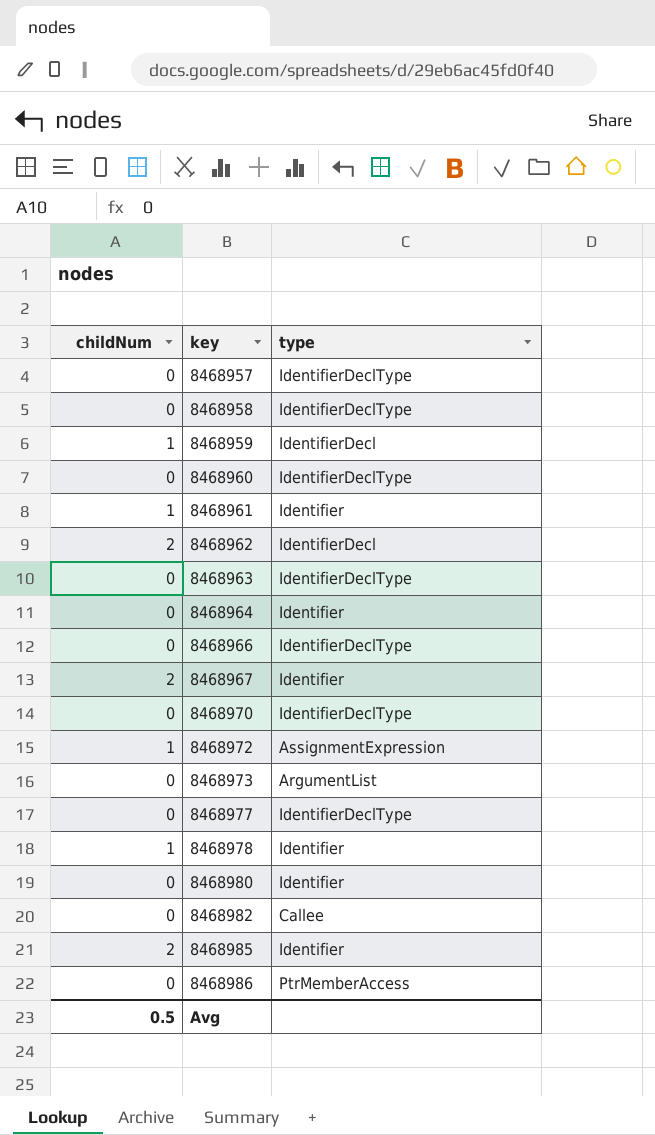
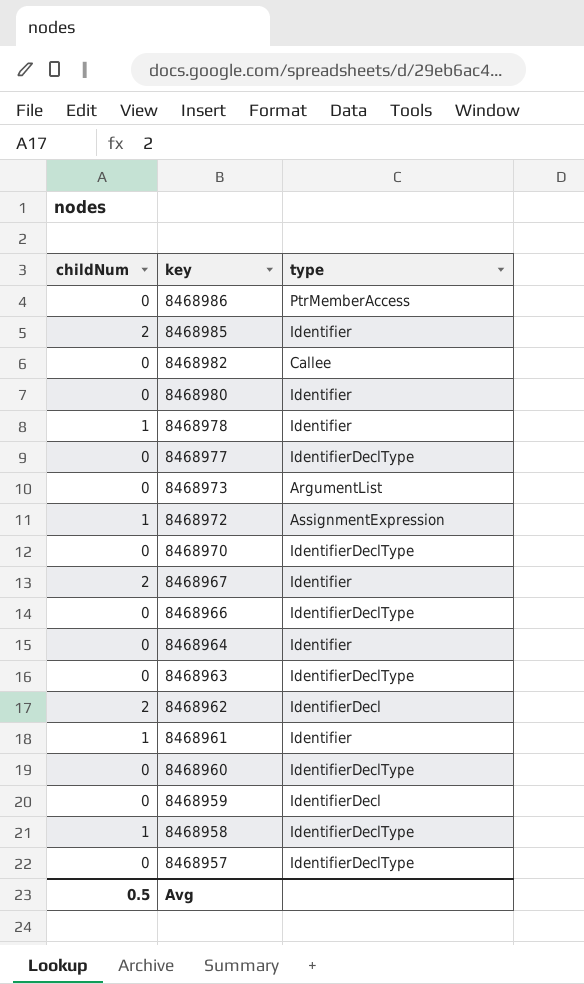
row order: key ascending -> key descending
8468959 | childNum: 1 -> 0
8468958 | childNum: 0 -> 1

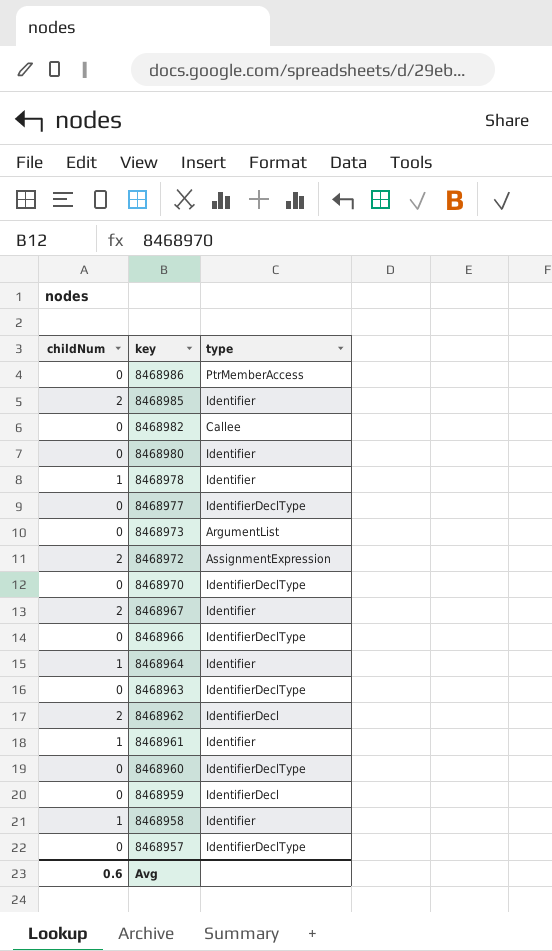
8468972 | childNum: 1 -> 2
8468964 | childNum: 0 -> 1
8468958 | type: IdentifierDeclType -> Identifier
Avg | childNum: 0.5 -> 0.6

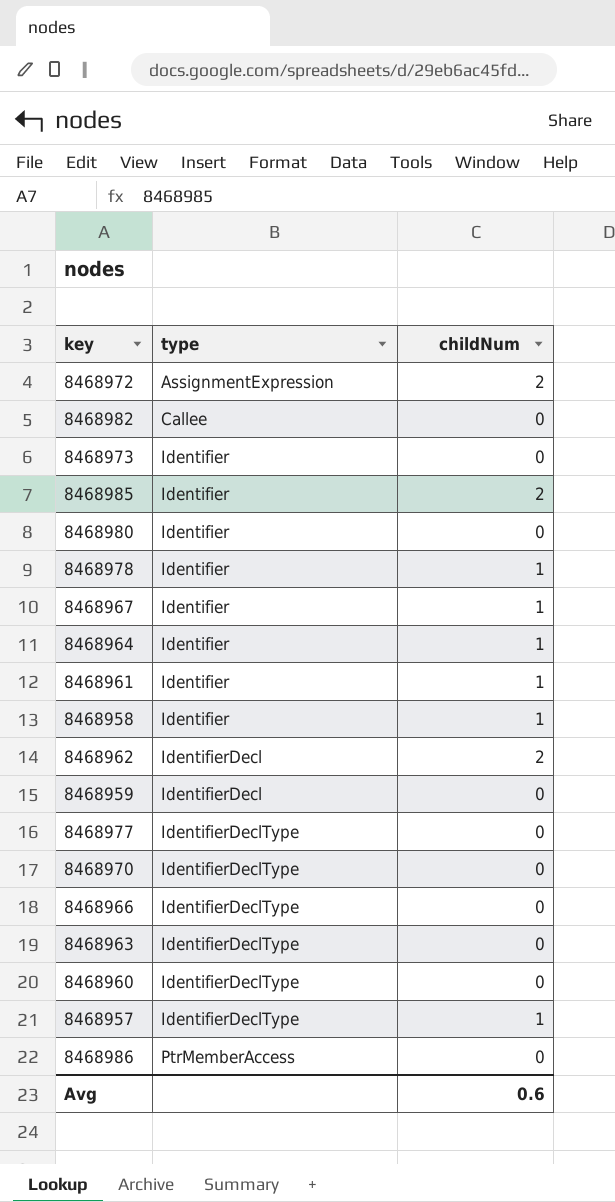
row order: key descending -> type ascending
column childNum | position: 1 -> 3
8468973 | type: ArgumentList -> Identifier
8468967 | childNum: 2 -> 1
8468957 | childNum: 0 -> 1

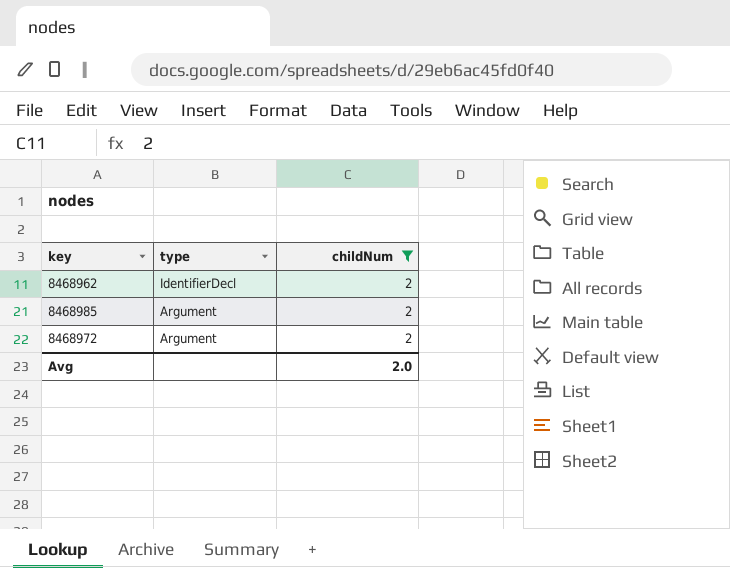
filter: none -> childNum = 2
row order: type ascending -> type descending
8468985 | type: Identifier -> Argument
8468972 | type: AssignmentExpression -> Argument
Avg | childNum: 0.6 -> 2.0

